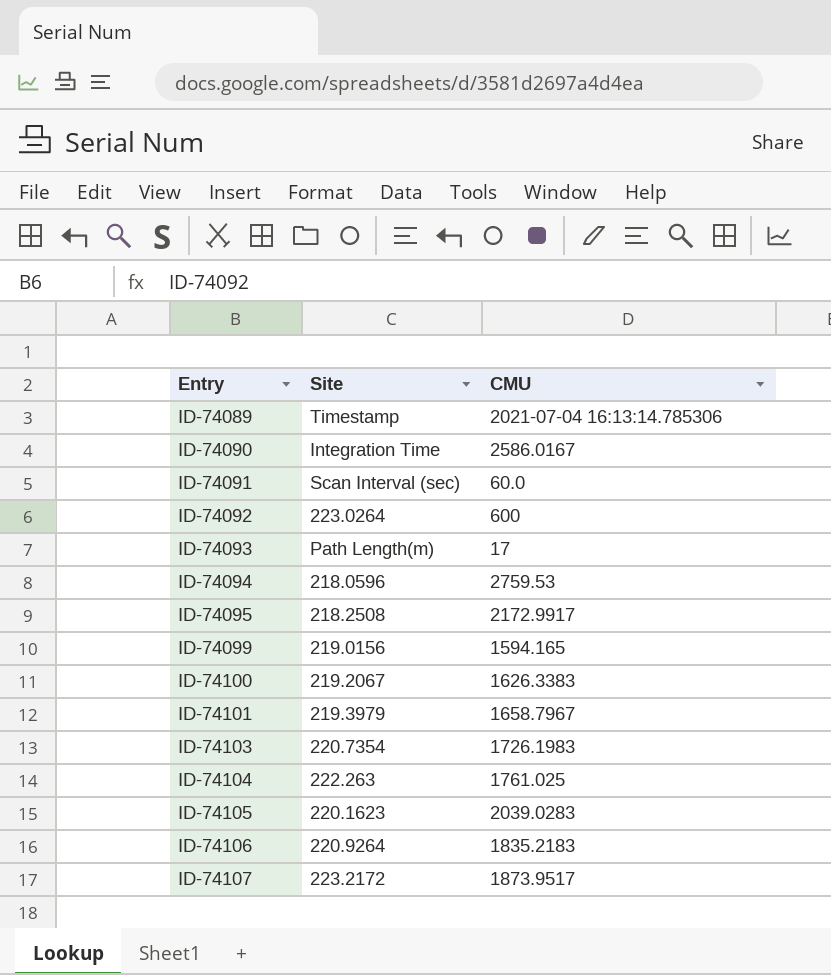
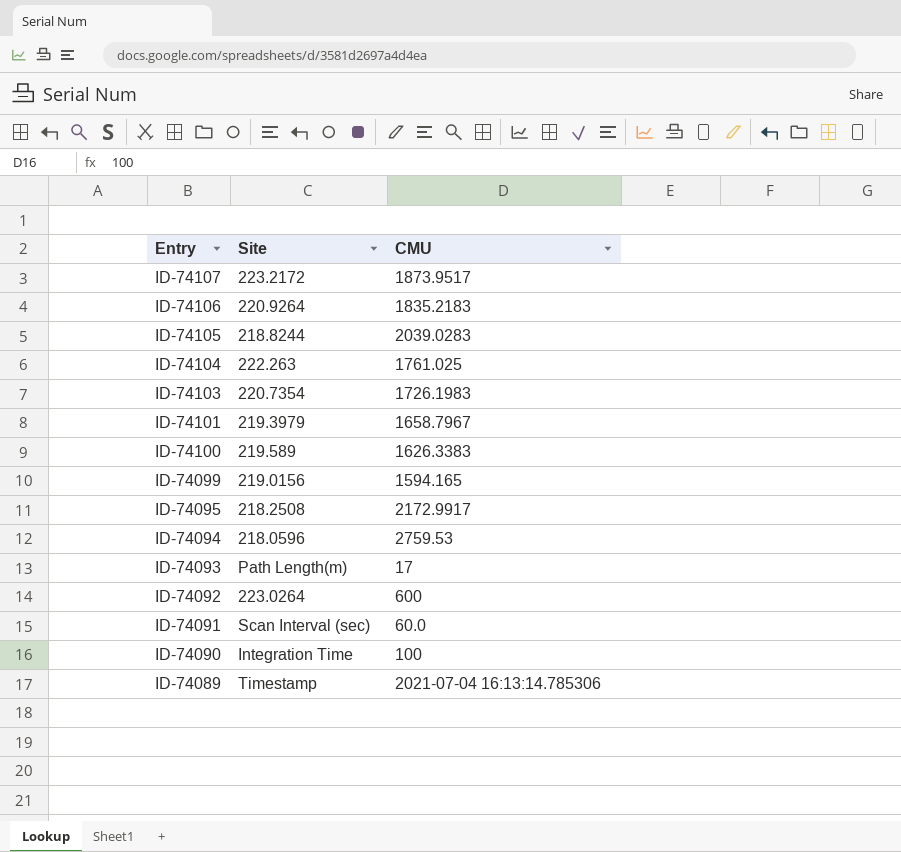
row order: Entry ascending -> Entry descending
ID-74105 | Site: 220.1623 -> 218.8244
ID-74100 | Site: 219.2067 -> 219.589
ID-74090 | CMU: 2586.0167 -> 100

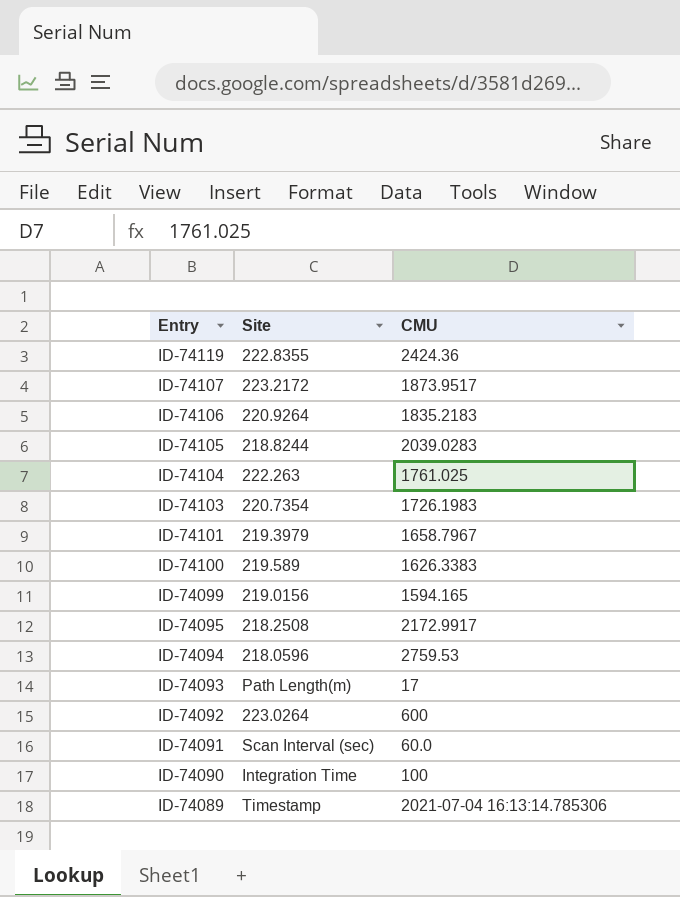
row ID-74119: none -> 222.8355 | 2424.36

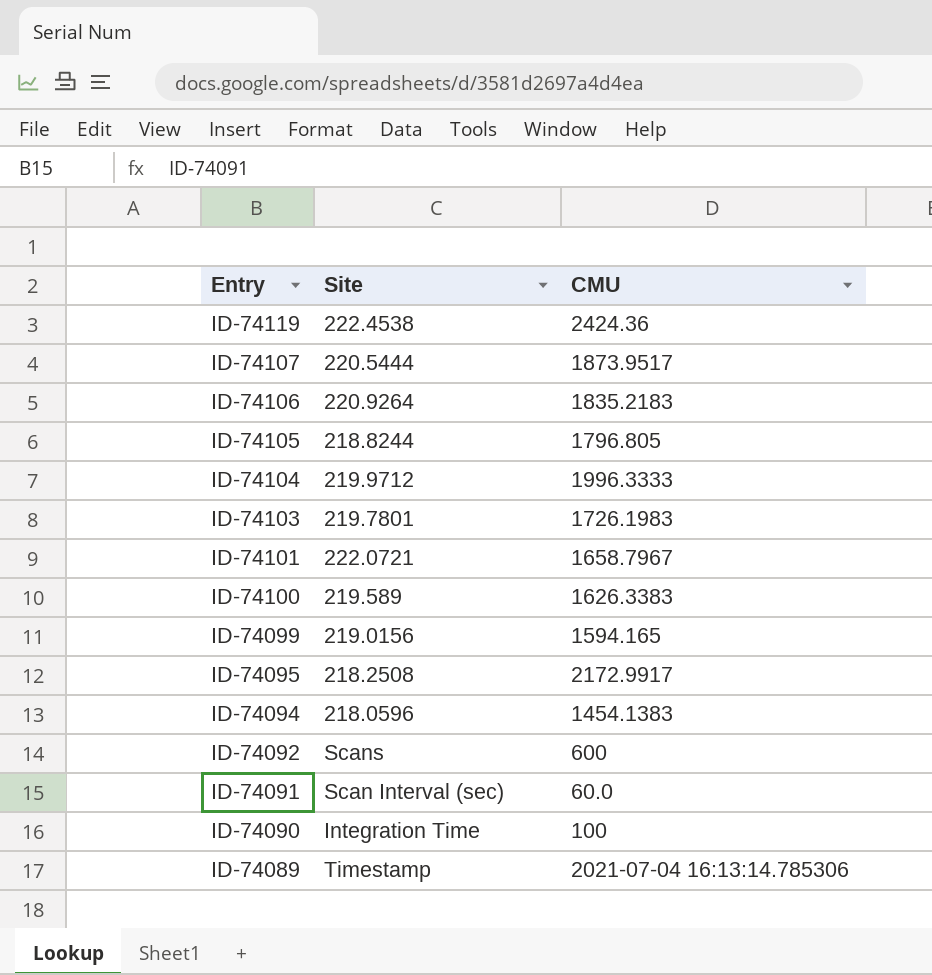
row ID-74093: Path Length(m) | 17 -> none
ID-74119 | Site: 222.8355 -> 222.4538
ID-74107 | Site: 223.2172 -> 220.5444
ID-74105 | CMU: 2039.0283 -> 1796.805
ID-74104 | Site: 222.263 -> 219.9712
ID-74104 | CMU: 1761.025 -> 1996.3333
ID-74103 | Site: 220.7354 -> 219.7801
ID-74101 | Site: 219.3979 -> 222.0721
ID-74094 | CMU: 2759.53 -> 1454.1383
ID-74092 | Site: 223.0264 -> Scans

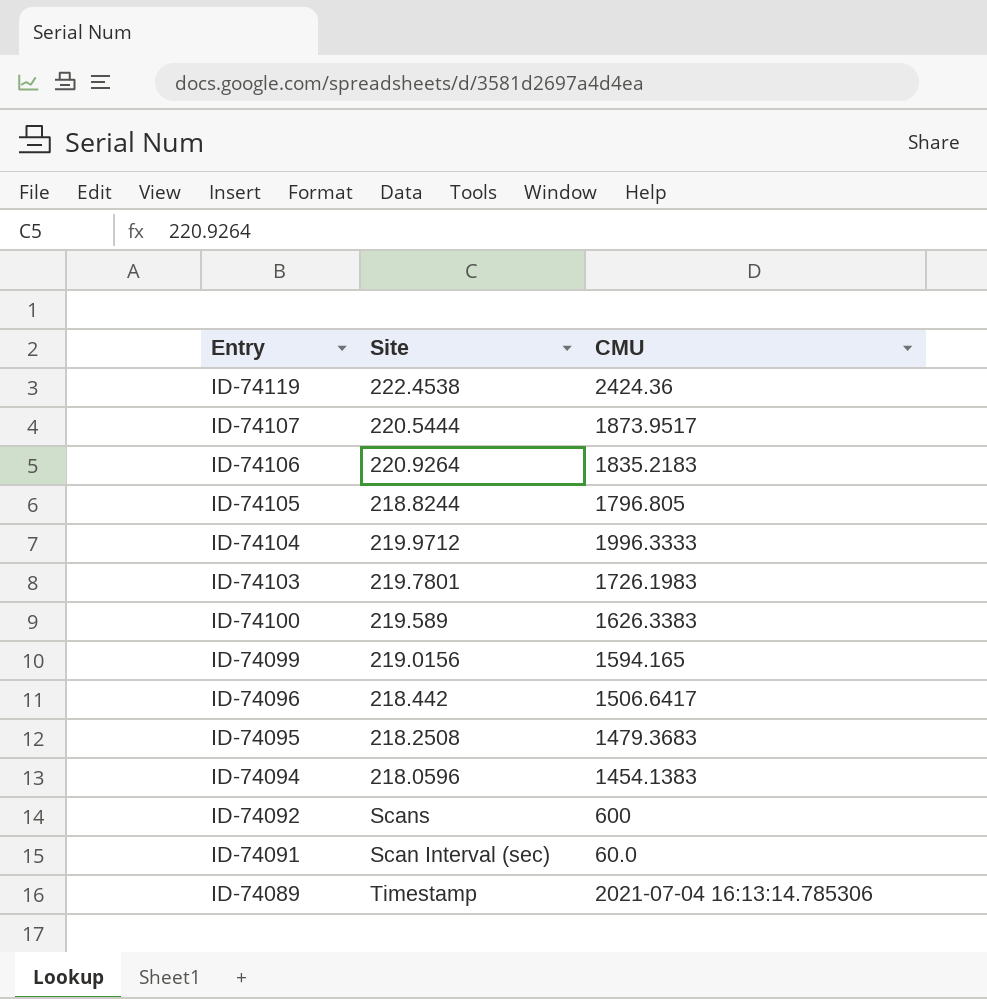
row ID-74101: 222.0721 | 1658.7967 -> none
row ID-74090: Integration Time | 100 -> none
row ID-74096: none -> 218.442 | 1506.6417
ID-74095 | CMU: 2172.9917 -> 1479.3683

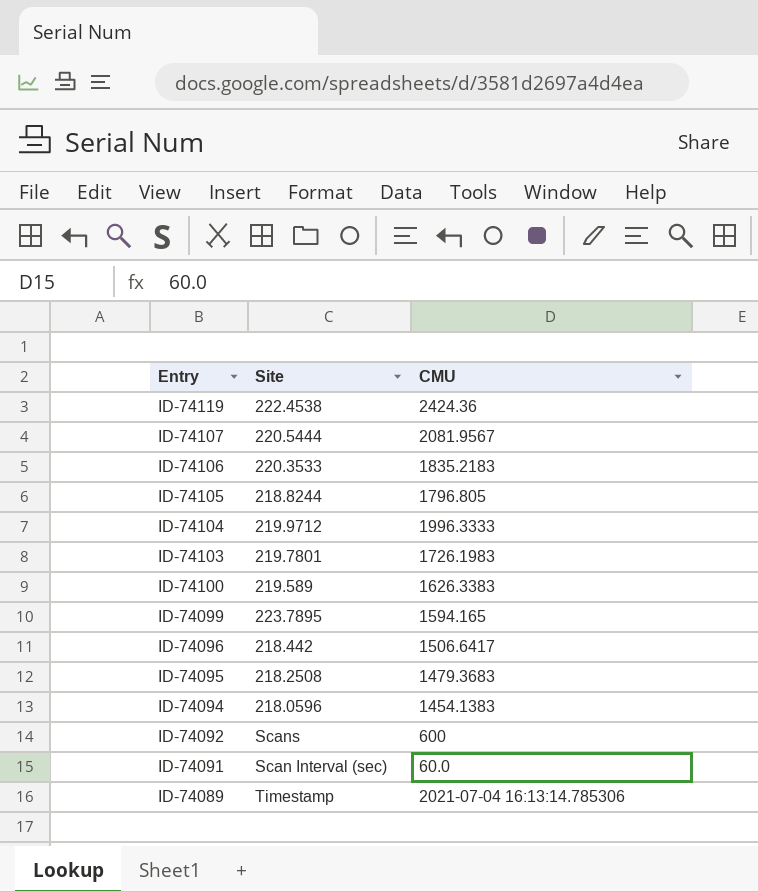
ID-74107 | CMU: 1873.9517 -> 2081.9567
ID-74106 | Site: 220.9264 -> 220.3533
ID-74099 | Site: 219.0156 -> 223.7895

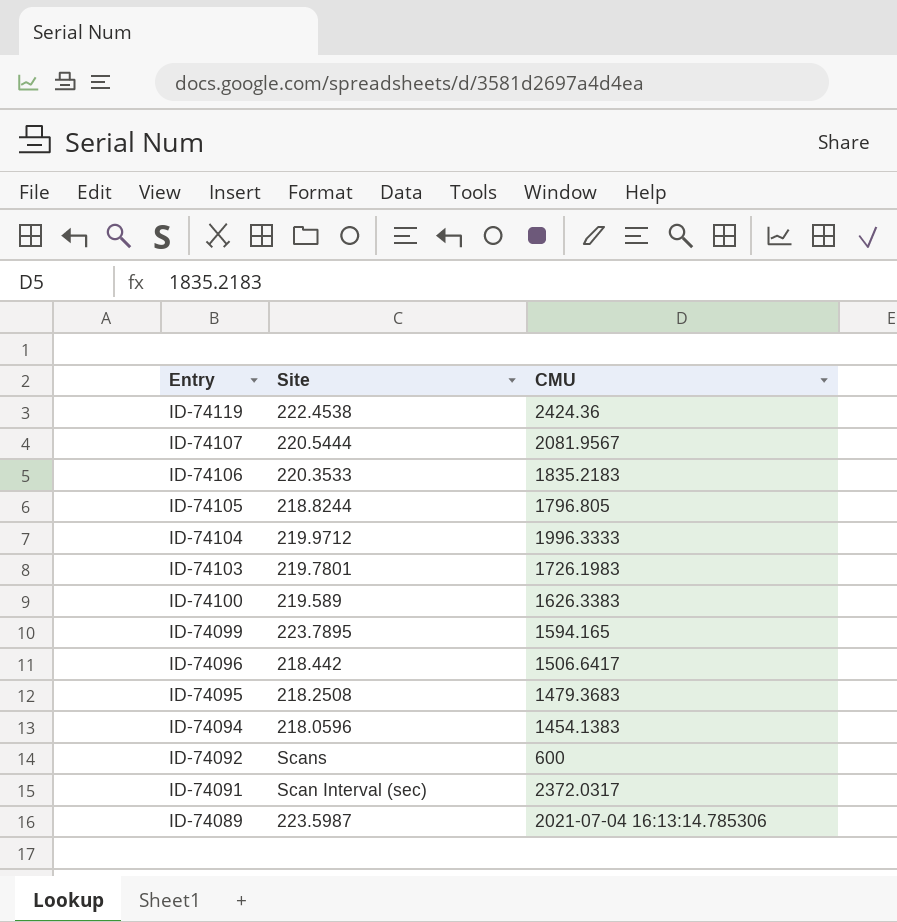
ID-74091 | CMU: 60.0 -> 2372.0317
ID-74089 | Site: Timestamp -> 223.5987

